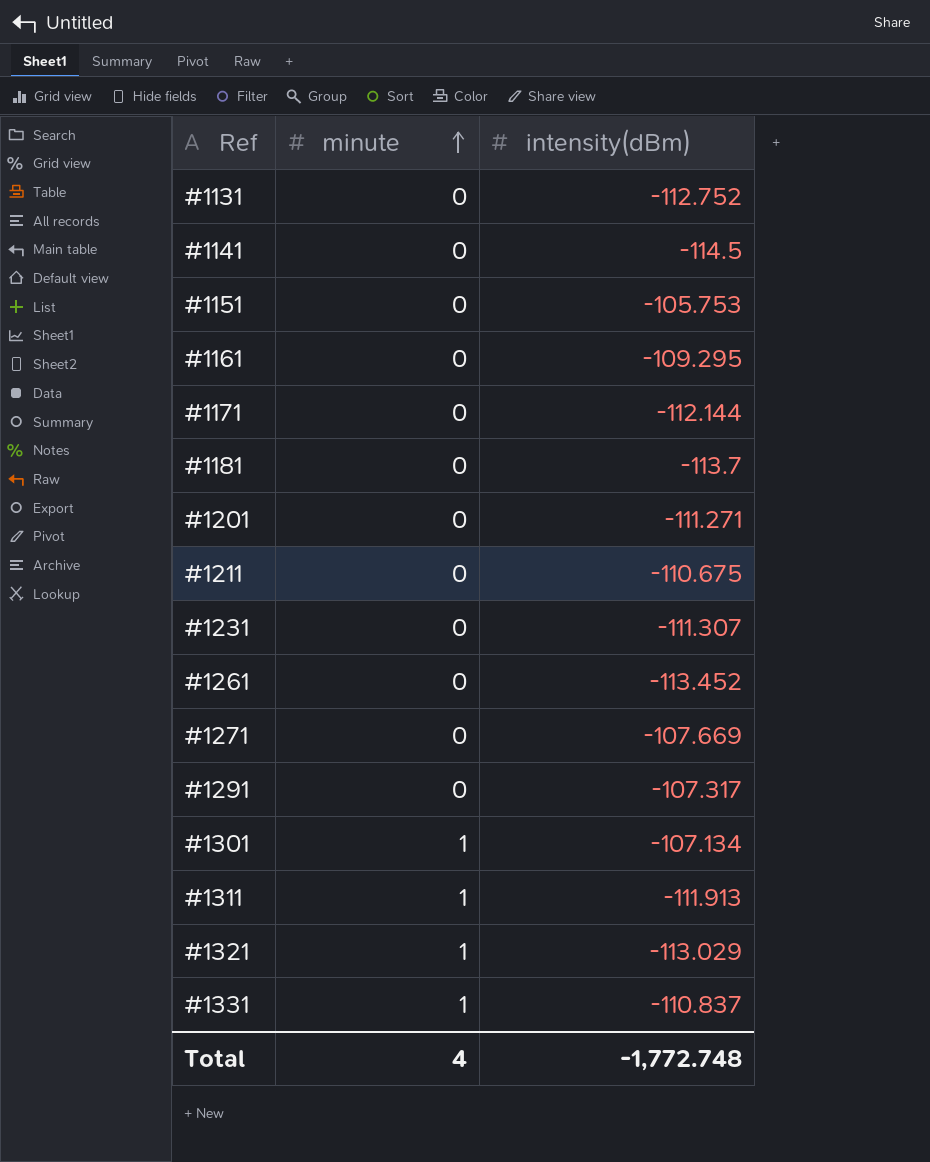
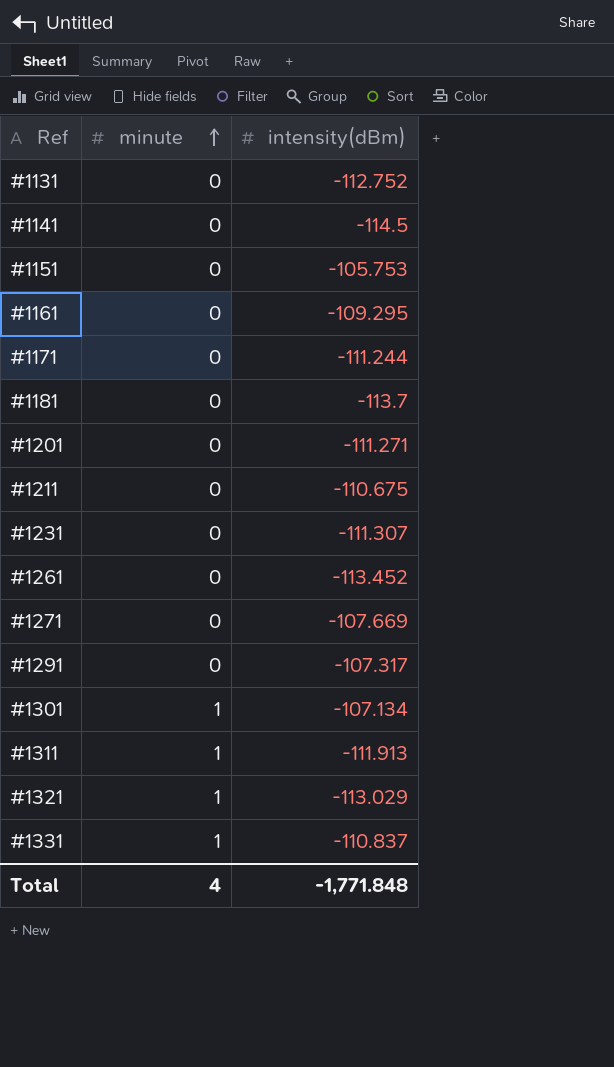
#1171 | intensity(dBm): -112.144 -> -111.244
Total | intensity(dBm): -1,772.748 -> -1,771.848

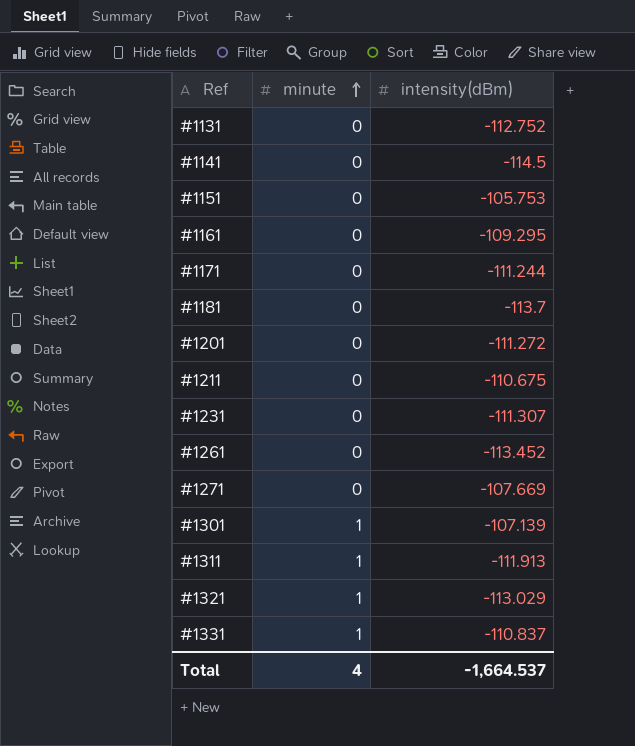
row #1291: 0 | -107.317 -> none
#1201 | intensity(dBm): -111.271 -> -111.272
#1301 | intensity(dBm): -107.134 -> -107.139
Total | intensity(dBm): -1,771.848 -> -1,664.537

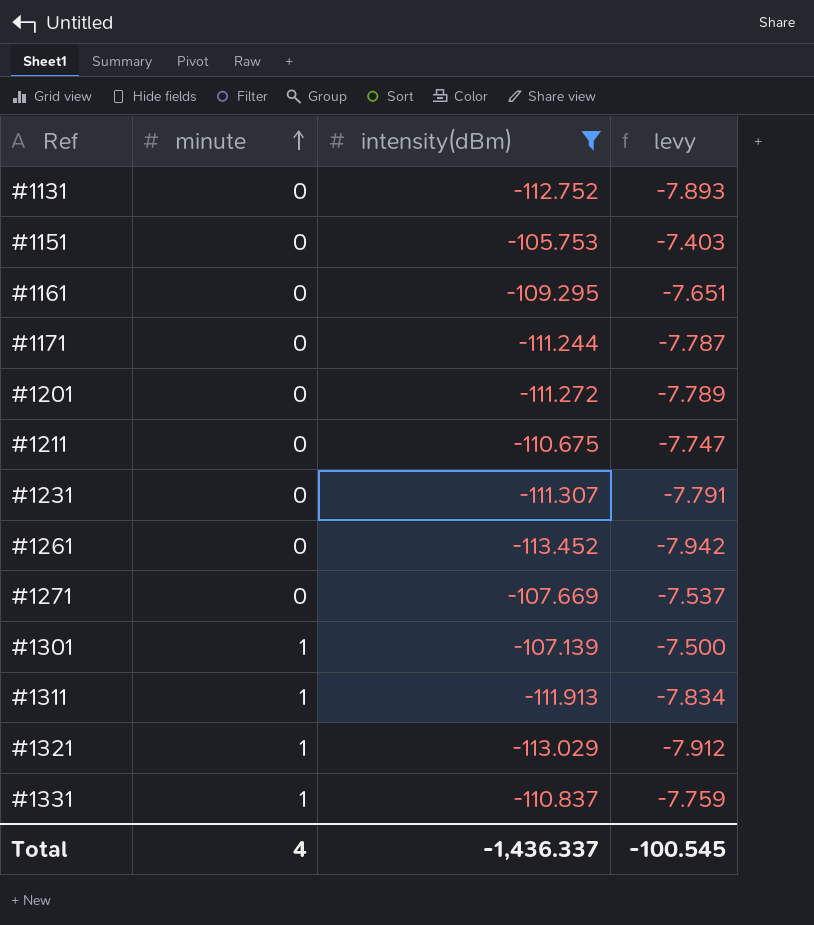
filter: none -> intensity(dBm) >= -113.452
column levy | formula: none -> [intensity(dBm)] * 0.07
Total | intensity(dBm): -1,664.537 -> -1,436.337

